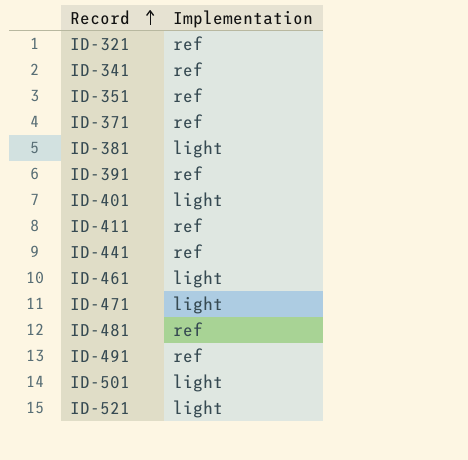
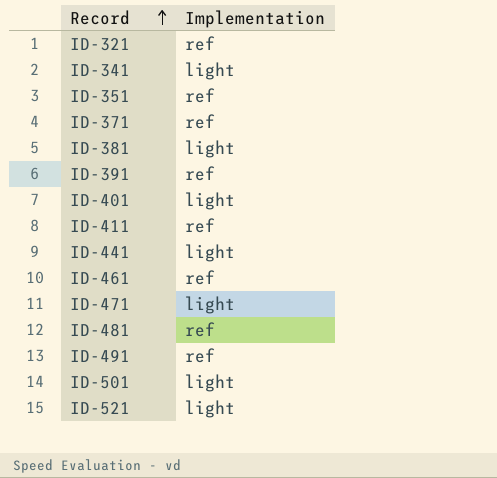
ID-341 | Implementation: ref -> light
ID-441 | Implementation: ref -> light
ID-461 | Implementation: light -> ref

